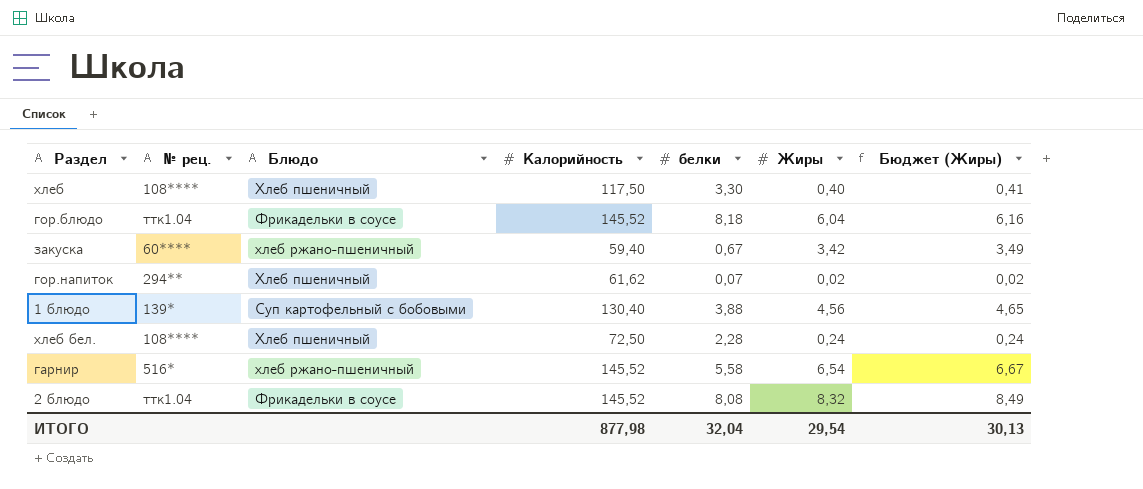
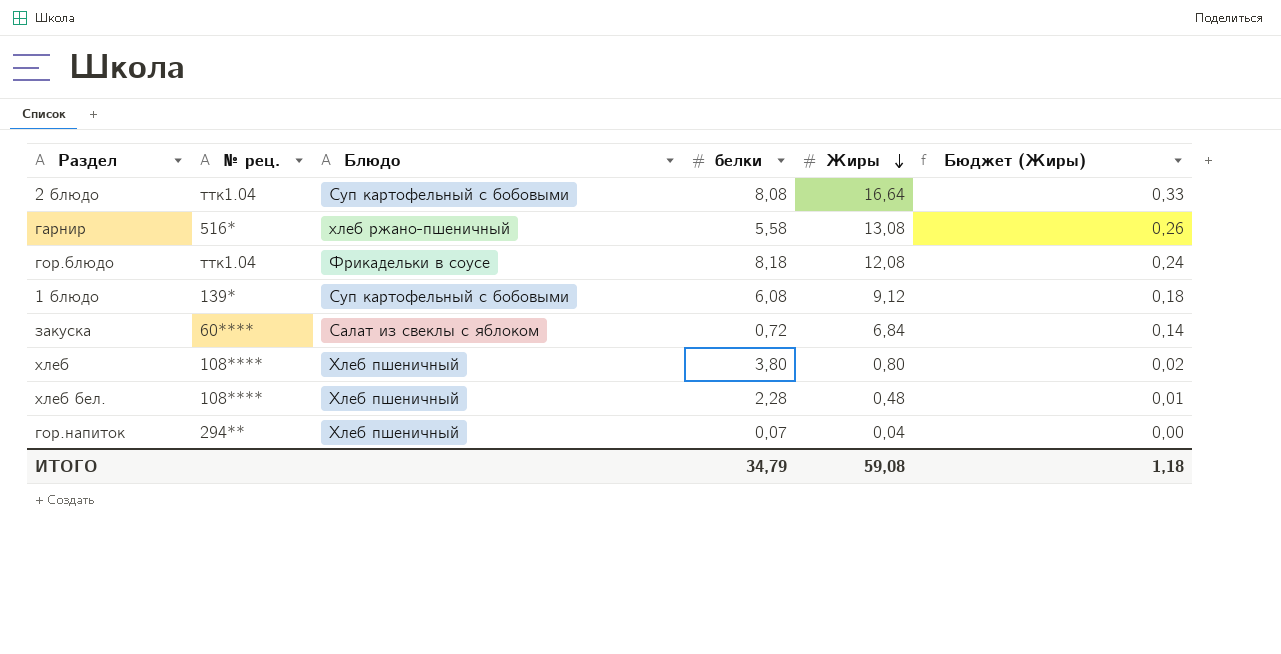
row order: none -> Жиры descending
column Калорийность | position: 4 -> none
column Бюджет (Жиры) | formula: [Жиры] * 1,02 -> [Жиры] * 0,02
2 блюдо | Блюдо: Фрикадельки в соусе -> Суп картофельный с бобовыми
2 блюдо | Жиры: 8,32 -> 16,64
гарнир | Жиры: 6,54 -> 13,08
гор.блюдо | Жиры: 6,04 -> 12,08
1 блюдо | белки: 3,88 -> 6,08
1 блюдо | Жиры: 4,56 -> 9,12
закуска | Блюдо: хлеб ржано-пшеничный -> Салат из свеклы с яблоком
закуска | белки: 0,67 -> 0,72
закуска | Жиры: 3,42 -> 6,84
хлеб | белки: 3,30 -> 3,80
хлеб | Жиры: 0,40 -> 0,80
хлеб бел. | Жиры: 0,24 -> 0,48
гор.напиток | Жиры: 0,02 -> 0,04
ИТОГО | белки: 32,04 -> 34,79
ИТОГО | Жиры: 29,54 -> 59,08
ИТОГО | Бюджет (Жиры): 30,13 -> 1,18

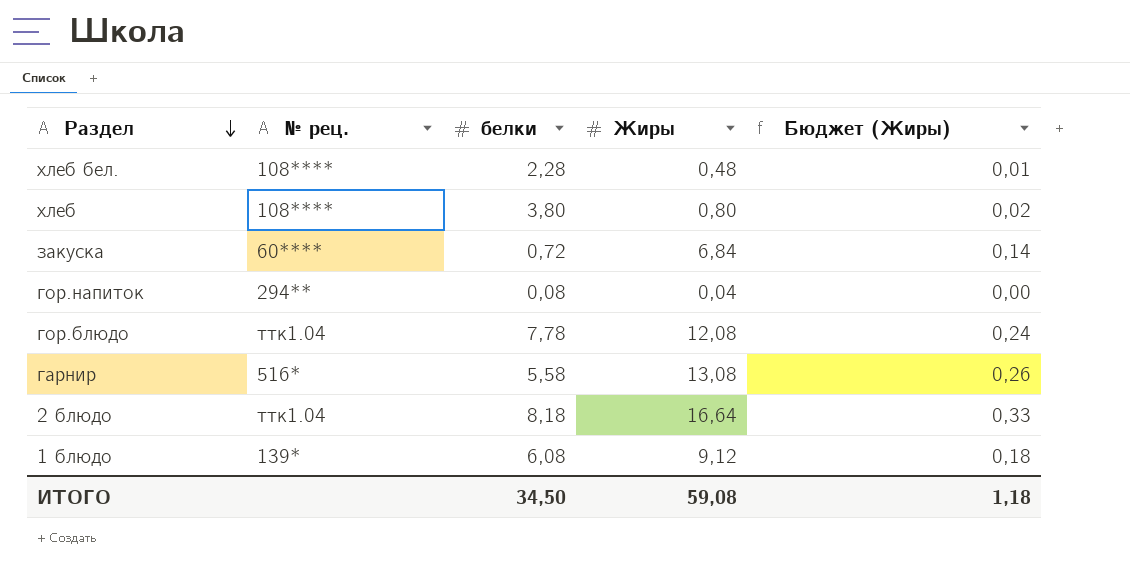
row order: Жиры descending -> Раздел descending
column Блюдо | position: 3 -> none
гор.напиток | белки: 0,07 -> 0,08
гор.блюдо | белки: 8,18 -> 7,78
2 блюдо | белки: 8,08 -> 8,18
ИТОГО | белки: 34,79 -> 34,50

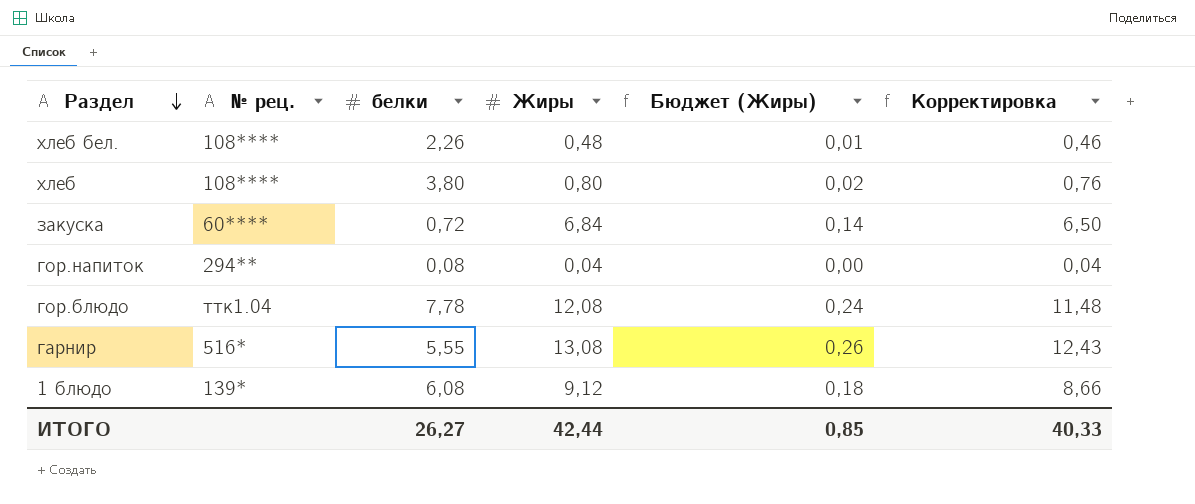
column Корректировка | formula: none -> [Жиры] * 0,95
row 2 блюдо: ттк1.04 | 8,18 | 16,64 | 0,33 -> none
хлеб бел. | белки: 2,28 -> 2,26
гарнир | белки: 5,58 -> 5,55
ИТОГО | белки: 34,50 -> 26,27
ИТОГО | Жиры: 59,08 -> 42,44
ИТОГО | Бюджет (Жиры): 1,18 -> 0,85

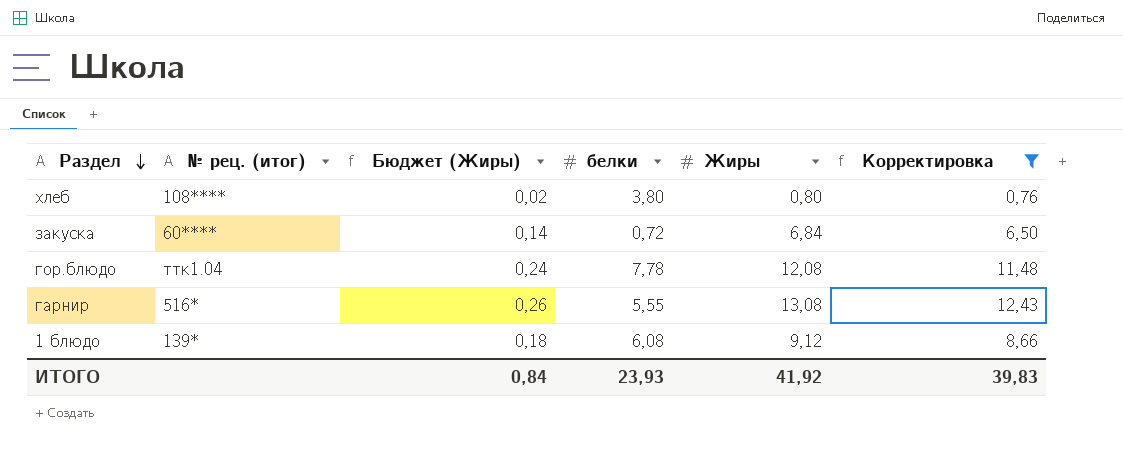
filter: none -> Корректировка >= 0,76
column name: № рец. -> № рец. (итог)
column Бюджет (Жиры) | position: 5 -> 3
ИТОГО | Бюджет (Жиры): 0,85 -> 0,84
ИТОГО | белки: 26,27 -> 23,93
ИТОГО | Жиры: 42,44 -> 41,92
ИТОГО | Корректировка: 40,33 -> 39,83

